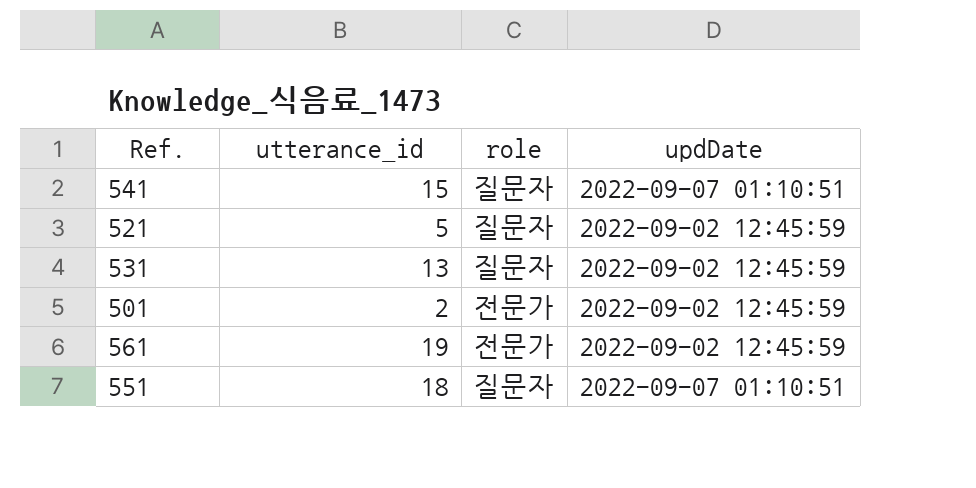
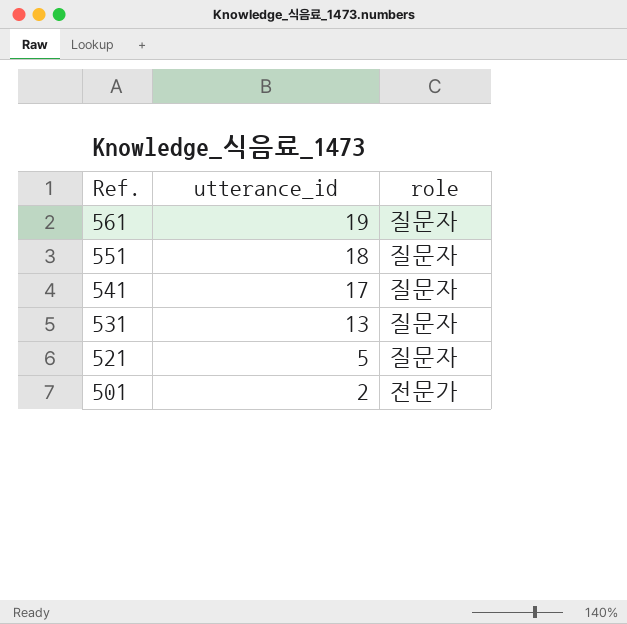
row order: none -> Ref. descending
column updDate | position: 4 -> none
561 | role: 전문가 -> 질문자
541 | utterance_id: 15 -> 17

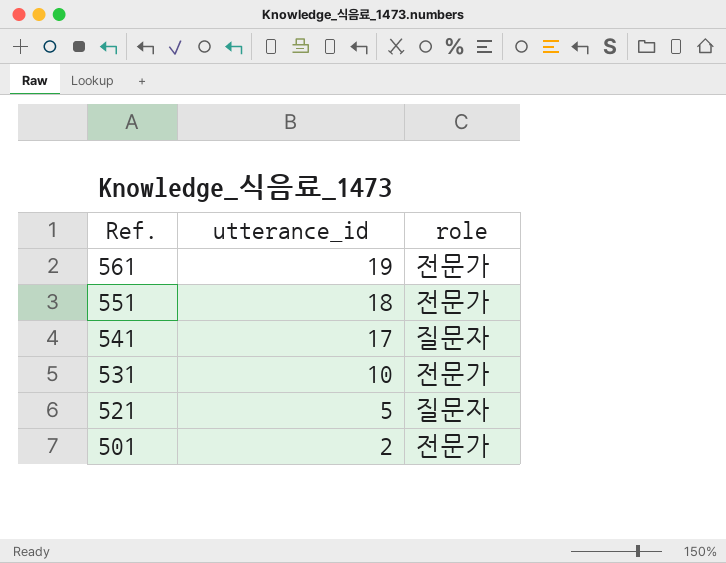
561 | role: 질문자 -> 전문가
551 | role: 질문자 -> 전문가
531 | utterance_id: 13 -> 10
531 | role: 질문자 -> 전문가

